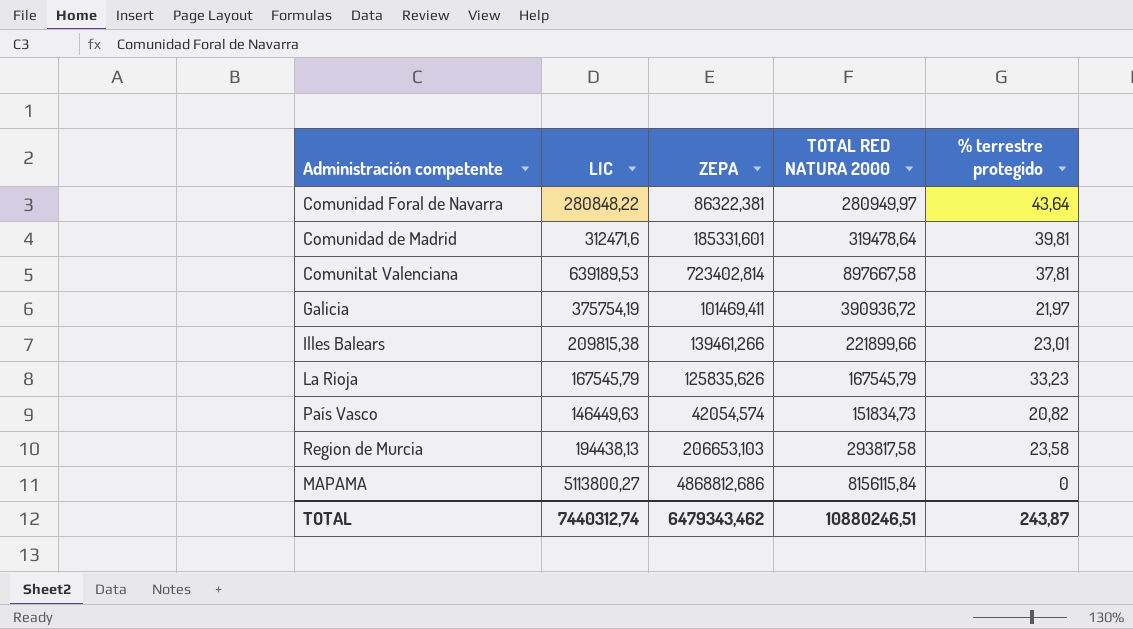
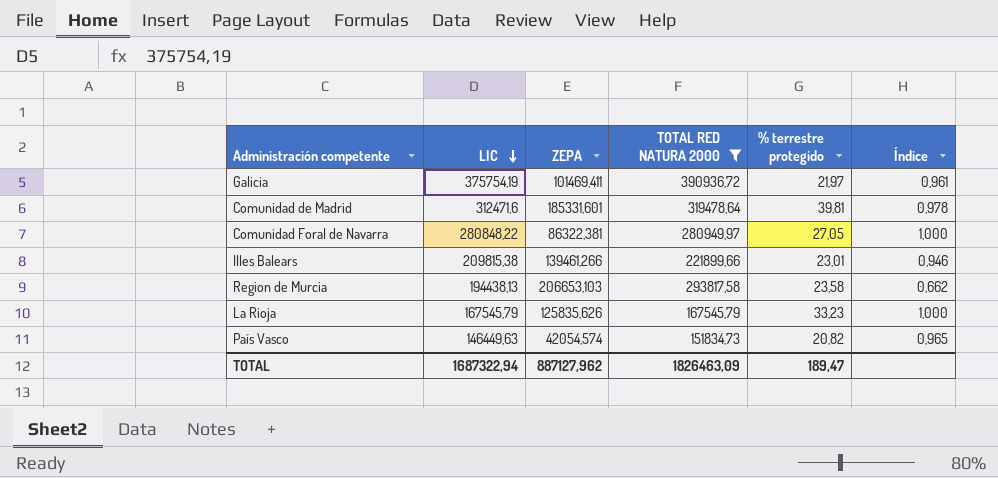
filter: none -> TOTAL RED NATURA 2000 <= 390936,72
row order: none -> LIC descending
column Índice | formula: none -> [LIC] / [TOTAL RED NATURA 2000]
Comunidad Foral de Navarra | % terrestre protegido: 43,64 -> 27,05
TOTAL | LIC: 7440312,74 -> 1687322,94
TOTAL | ZEPA: 6479343,462 -> 887127,962
TOTAL | TOTAL RED NATURA 2000: 10880246,51 -> 1826463,09
TOTAL | % terrestre protegido: 243,87 -> 189,47

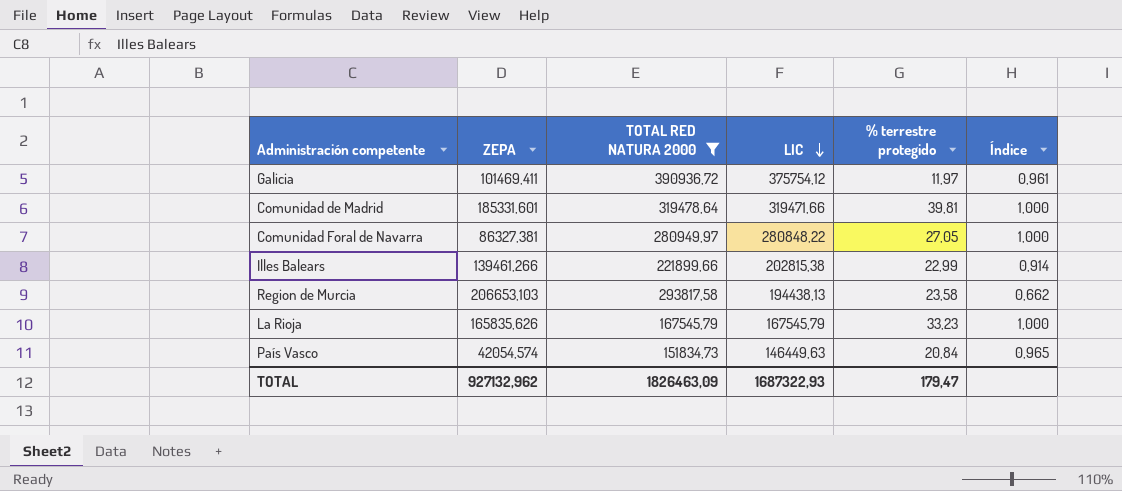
column LIC | position: 2 -> 4
Galicia | LIC: 375754,19 -> 375754,12
Galicia | % terrestre protegido: 21,97 -> 11,97
Comunidad de Madrid | LIC: 312471,6 -> 319471,66
Comunidad de Madrid | Índice: 0,978 -> 1,000
Comunidad Foral de Navarra | ZEPA: 86322,381 -> 86327,381
Illes Balears | LIC: 209815,38 -> 202815,38
Illes Balears | % terrestre protegido: 23,01 -> 22,99
Illes Balears | Índice: 0,946 -> 0,914
La Rioja | ZEPA: 125835,626 -> 165835,626
País Vasco | % terrestre protegido: 20,82 -> 20,84
TOTAL | ZEPA: 887127,962 -> 927132,962
TOTAL | LIC: 1687322,94 -> 1687322,93
TOTAL | % terrestre protegido: 189,47 -> 179,47

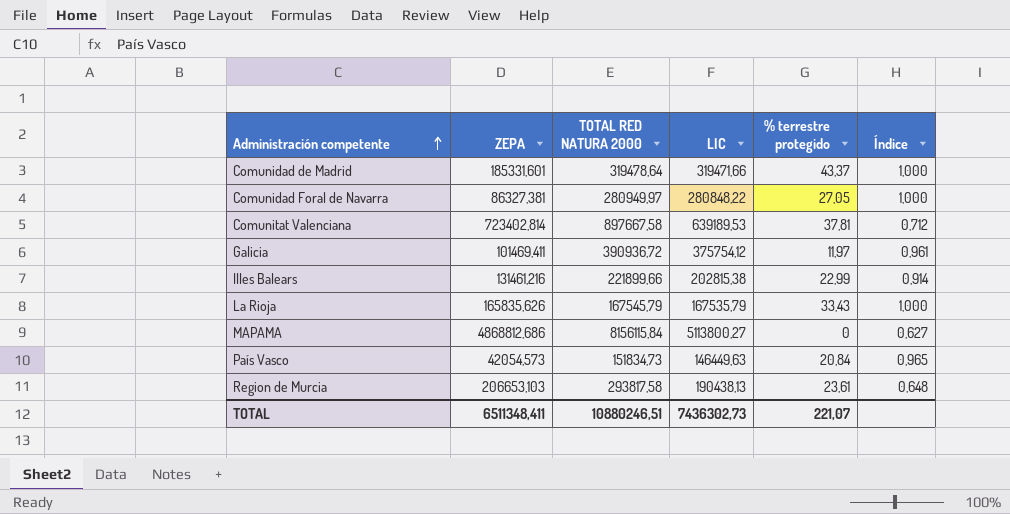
filter: TOTAL RED NATURA 2000 <= 390936,72 -> none
row order: LIC descending -> Administración competente ascending
Comunidad de Madrid | % terrestre protegido: 39,81 -> 43,37
Illes Balears | ZEPA: 139461,266 -> 131461,216
La Rioja | LIC: 167545,79 -> 167535,79
La Rioja | % terrestre protegido: 33,23 -> 33,43
País Vasco | ZEPA: 42054,574 -> 42054,573
Region de Murcia | LIC: 194438,13 -> 190438,13
Region de Murcia | % terrestre protegido: 23,58 -> 23,61
Region de Murcia | Índice: 0,662 -> 0,648
TOTAL | ZEPA: 927132,962 -> 6511348,411
TOTAL | TOTAL RED NATURA 2000: 1826463,09 -> 10880246,51
TOTAL | LIC: 1687322,93 -> 7436302,73
TOTAL | % terrestre protegido: 179,47 -> 221,07

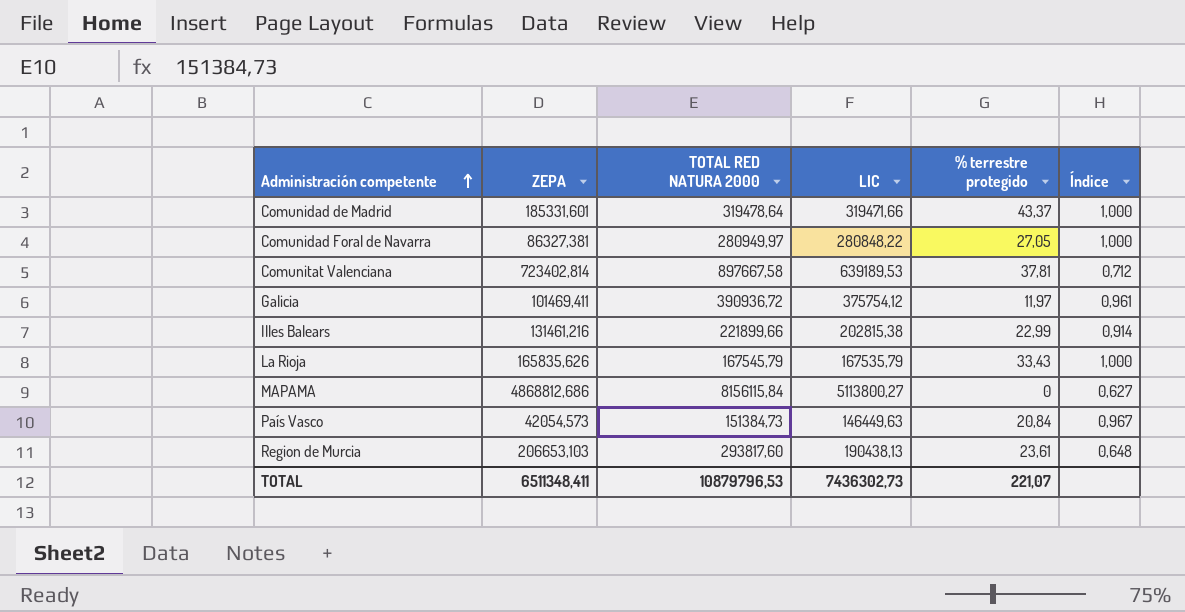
País Vasco | TOTAL RED NATURA 2000: 151834,73 -> 151384,73
País Vasco | Índice: 0,965 -> 0,967
Region de Murcia | TOTAL RED NATURA 2000: 293817,58 -> 293817,60
TOTAL | TOTAL RED NATURA 2000: 10880246,51 -> 10879796,53

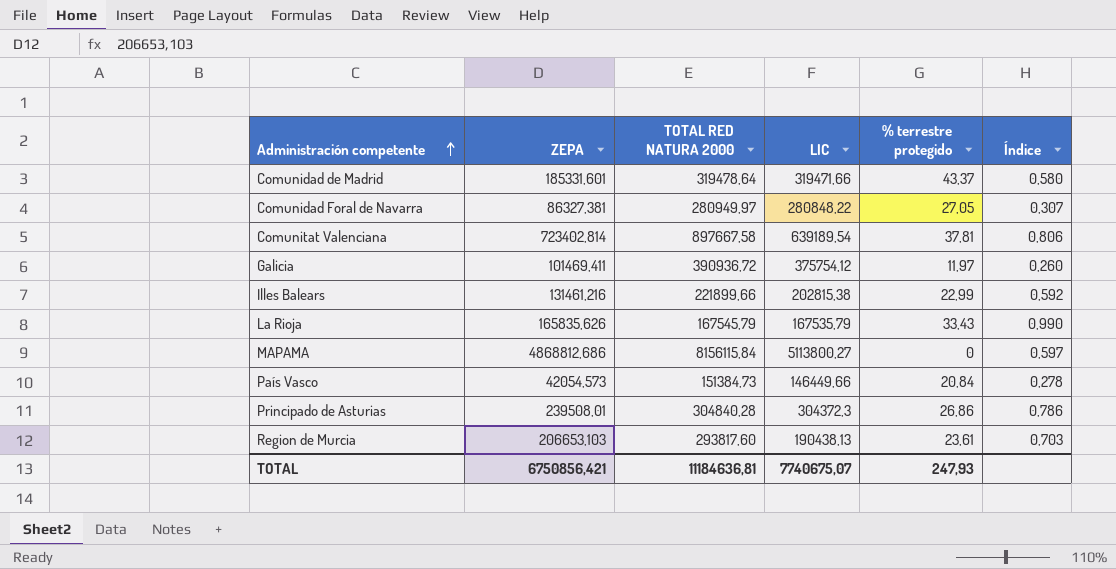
column Índice | formula: [LIC] / [TOTAL RED NATURA 2000] -> [ZEPA] / [TOTAL RED NATURA 2000]
Comunitat Valenciana | LIC: 639189,53 -> 639189,54
País Vasco | LIC: 146449,63 -> 146449,66
row Principado de Asturias: none -> 239508,01 | 304840,28 | 304372,3 | 26,86 | 0,786
TOTAL | ZEPA: 6511348,411 -> 6750856,421
TOTAL | TOTAL RED NATURA 2000: 10879796,53 -> 11184636,81
TOTAL | LIC: 7436302,73 -> 7740675,07
TOTAL | % terrestre protegido: 221,07 -> 247,93

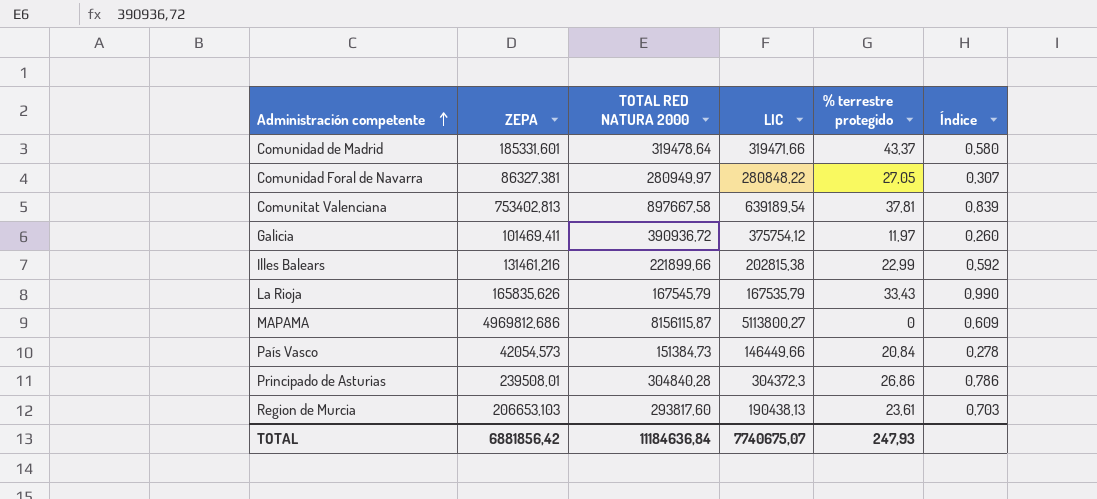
Comunitat Valenciana | ZEPA: 723402,814 -> 753402,813
Comunitat Valenciana | Índice: 0,806 -> 0,839
MAPAMA | ZEPA: 4868812,686 -> 4969812,686
MAPAMA | TOTAL RED NATURA 2000: 8156115,84 -> 8156115,87
MAPAMA | Índice: 0,597 -> 0,609
TOTAL | ZEPA: 6750856,421 -> 6881856,42
TOTAL | TOTAL RED NATURA 2000: 11184636,81 -> 11184636,84

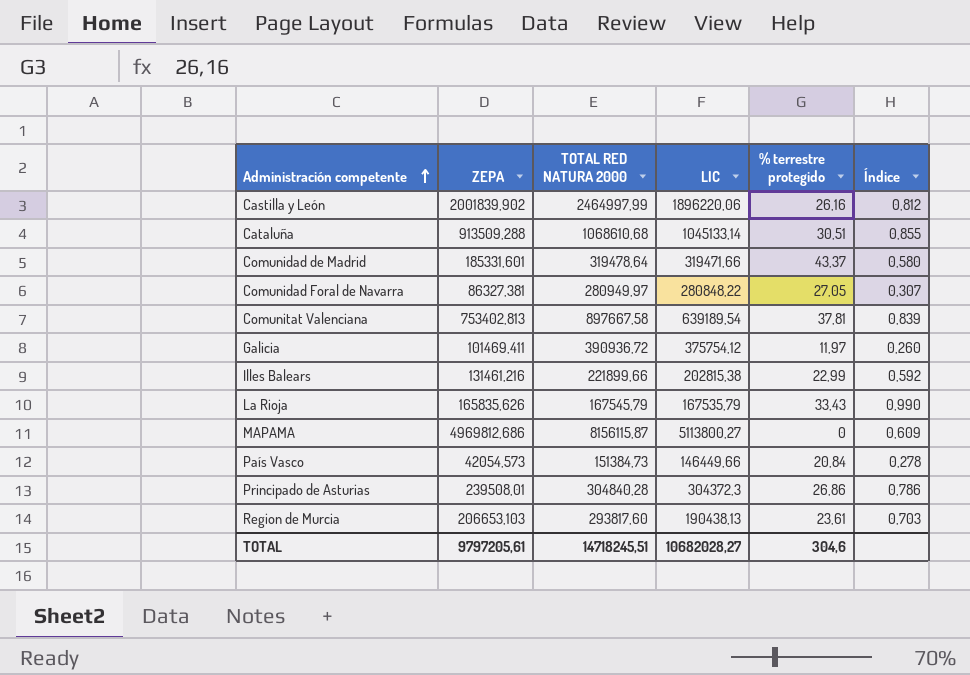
row Castilla y León: none -> 2001839,902 | 2464997,99 | 1896220,06 | 26,16 | 0,812
row Cataluña: none -> 913509,288 | 1068610,68 | 1045133,14 | 30,51 | 0,855
TOTAL | ZEPA: 6881856,42 -> 9797205,61
TOTAL | TOTAL RED NATURA 2000: 11184636,84 -> 14718245,51
TOTAL | LIC: 7740675,07 -> 10682028,27
TOTAL | % terrestre protegido: 247,93 -> 304,6

